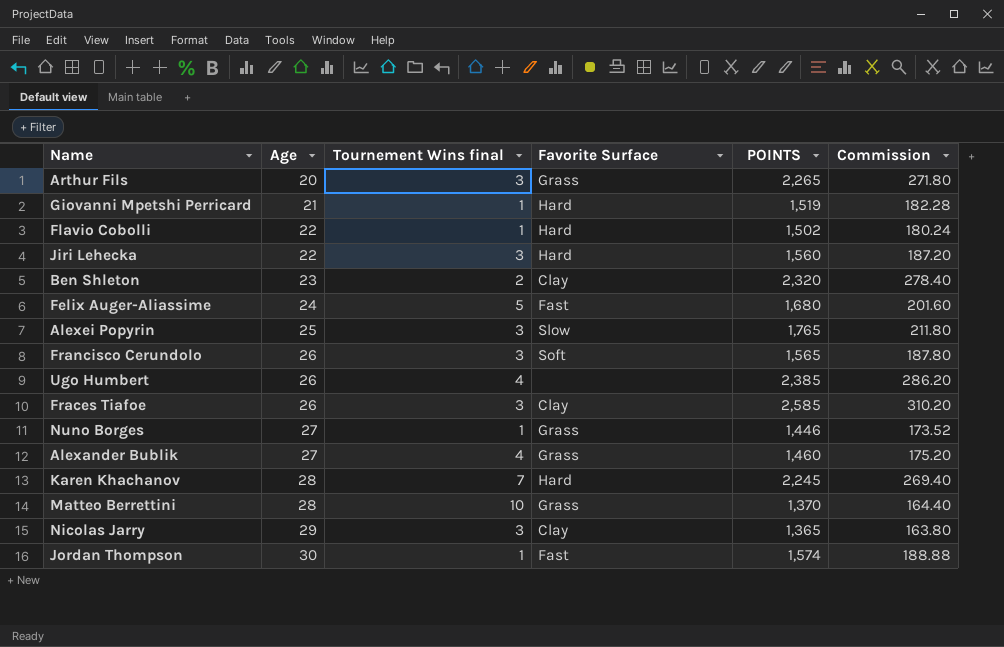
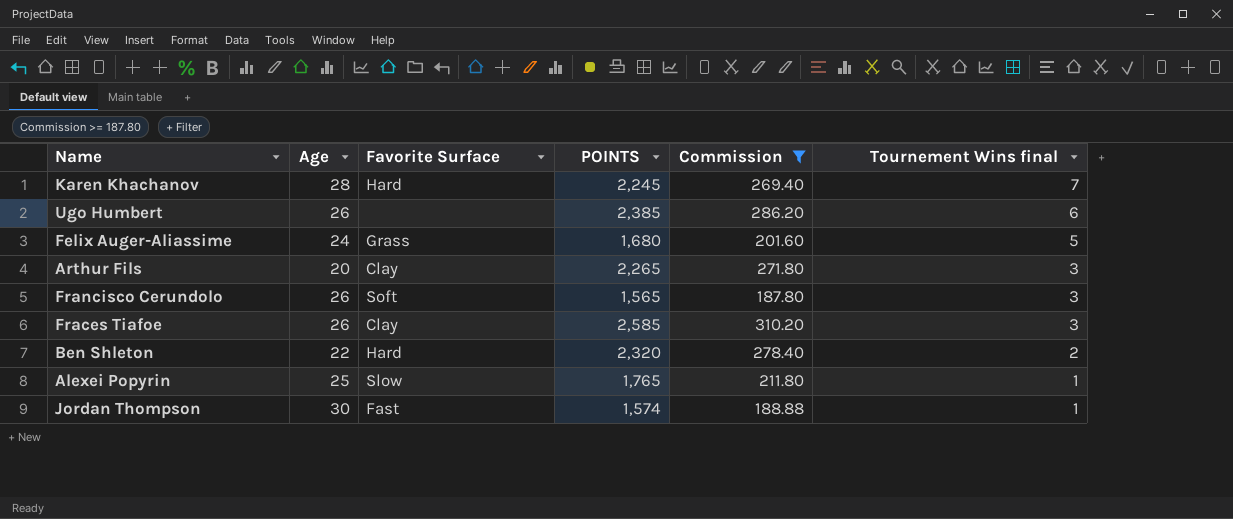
filter: none -> Commission >= 187.80
row order: Age ascending -> Tournement Wins final descending
column Tournement Wins final | position: 3 -> 6
Ugo Humbert | Tournement Wins final: 4 -> 6
Felix Auger-Aliassime | Favorite Surface: Fast -> Grass
Arthur Fils | Favorite Surface: Grass -> Clay
Ben Shleton | Age: 23 -> 22
Ben Shleton | Favorite Surface: Clay -> Hard
Alexei Popyrin | Tournement Wins final: 3 -> 1

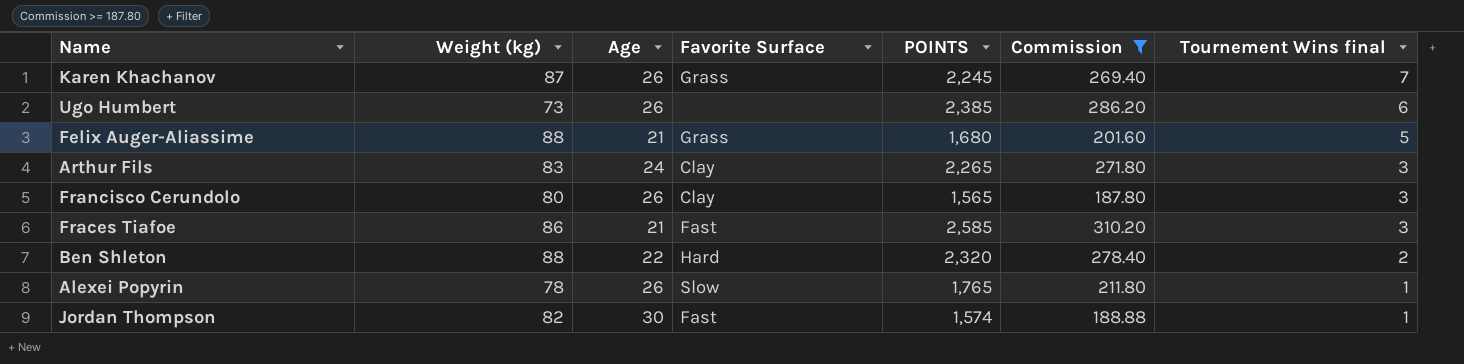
column Weight (kg) | position: none -> 2
Karen Khachanov | Age: 28 -> 26
Karen Khachanov | Favorite Surface: Hard -> Grass
Felix Auger-Aliassime | Age: 24 -> 21
Arthur Fils | Age: 20 -> 24
Francisco Cerundolo | Favorite Surface: Soft -> Clay
Fraces Tiafoe | Age: 26 -> 21
Fraces Tiafoe | Favorite Surface: Clay -> Fast
Alexei Popyrin | Age: 25 -> 26

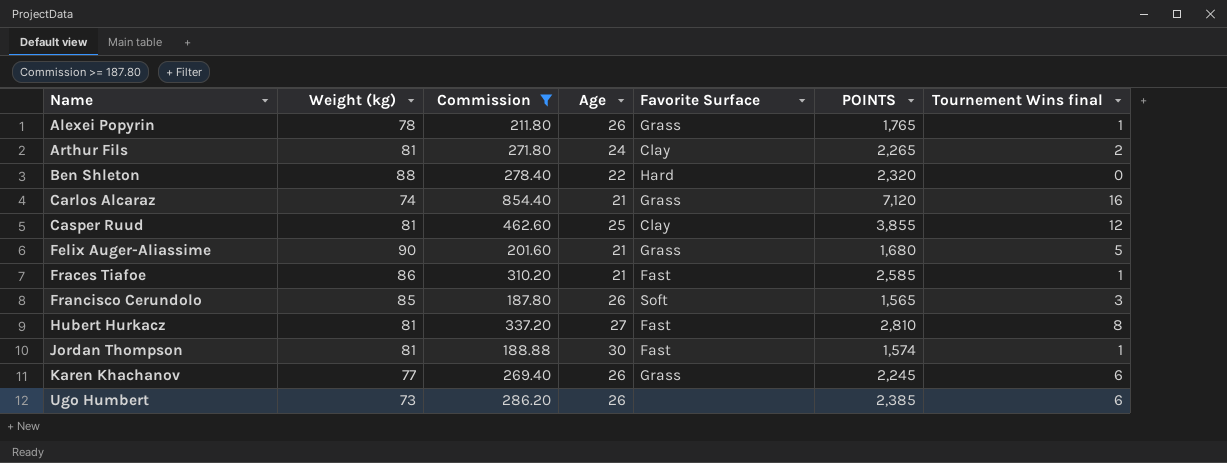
row order: Tournement Wins final descending -> Name ascending
column Commission | position: 6 -> 3
Alexei Popyrin | Favorite Surface: Slow -> Grass
Arthur Fils | Weight (kg): 83 -> 81
Arthur Fils | Tournement Wins final: 3 -> 2
Ben Shleton | Tournement Wins final: 2 -> 0
row Carlos Alcaraz: none -> 74 | 854.40 | 21 | Grass | 7,120 | 16
row Casper Ruud: none -> 81 | 462.60 | 25 | Clay | 3,855 | 12
Felix Auger-Aliassime | Weight (kg): 88 -> 90
Fraces Tiafoe | Tournement Wins final: 3 -> 1
Francisco Cerundolo | Weight (kg): 80 -> 85
Francisco Cerundolo | Favorite Surface: Clay -> Soft
row Hubert Hurkacz: none -> 81 | 337.20 | 27 | Fast | 2,810 | 8
Jordan Thompson | Weight (kg): 82 -> 81
Karen Khachanov | Weight (kg): 87 -> 77
Karen Khachanov | Tournement Wins final: 7 -> 6

